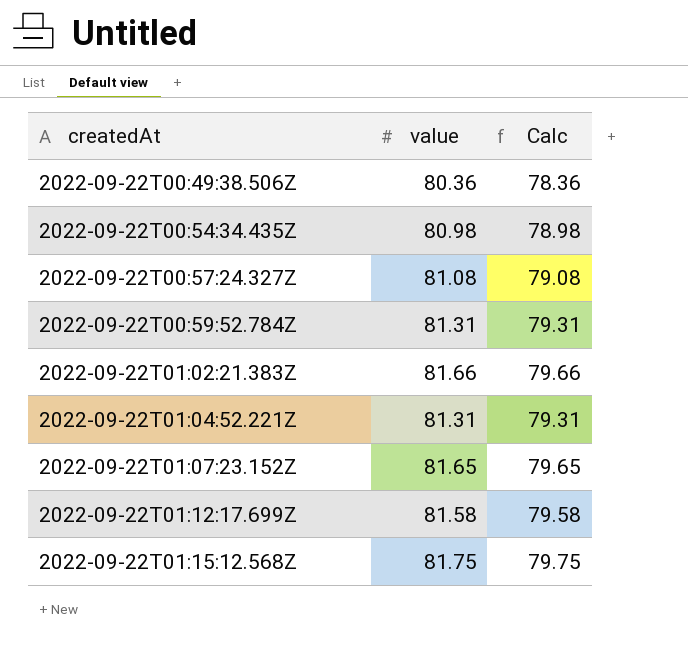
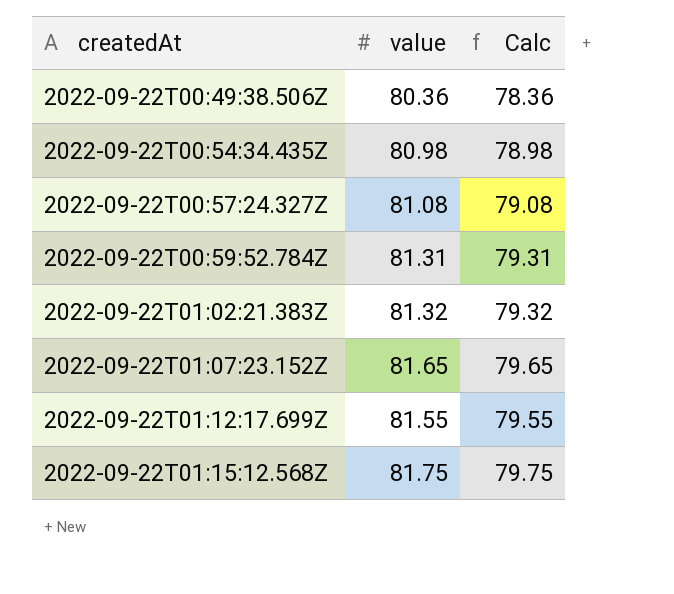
row 2022-09-22T01:04:52.221Z: 81.31 | 79.31 -> none
2022-09-22T01:02:21.383Z | value: 81.66 -> 81.32
2022-09-22T01:02:21.383Z | Calc: 79.66 -> 79.32
2022-09-22T01:12:17.699Z | value: 81.58 -> 81.55
2022-09-22T01:12:17.699Z | Calc: 79.58 -> 79.55

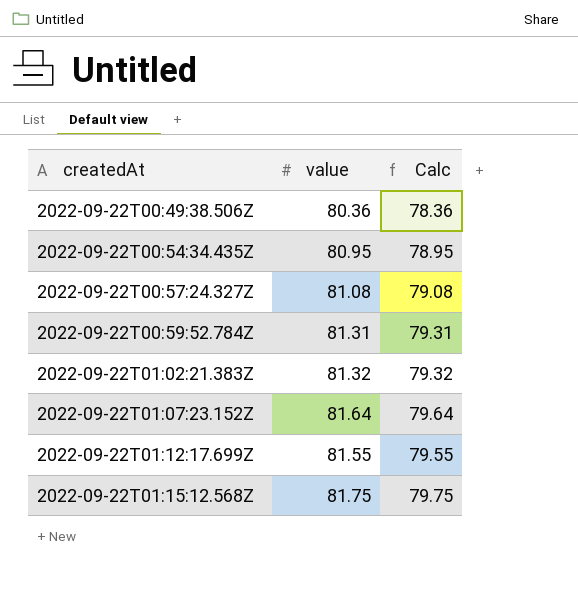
2022-09-22T00:54:34.435Z | value: 80.98 -> 80.95
2022-09-22T00:54:34.435Z | Calc: 78.98 -> 78.95
2022-09-22T01:07:23.152Z | value: 81.65 -> 81.64
2022-09-22T01:07:23.152Z | Calc: 79.65 -> 79.64

